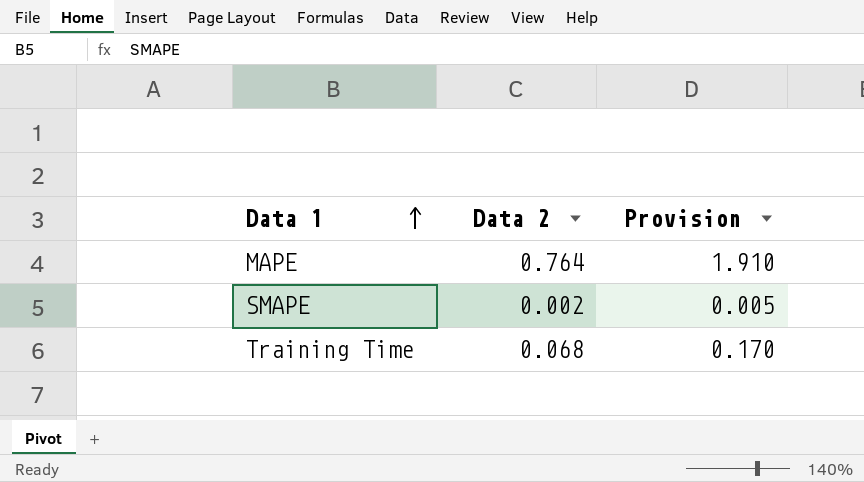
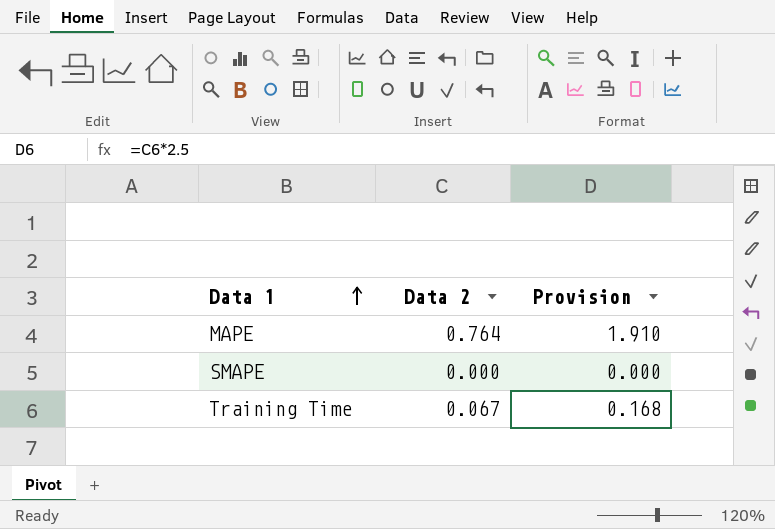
SMAPE | Data 2: 0.002 -> 0.000
SMAPE | Provision: 0.005 -> 0.000
Training Time | Data 2: 0.068 -> 0.067
Training Time | Provision: 0.170 -> 0.168

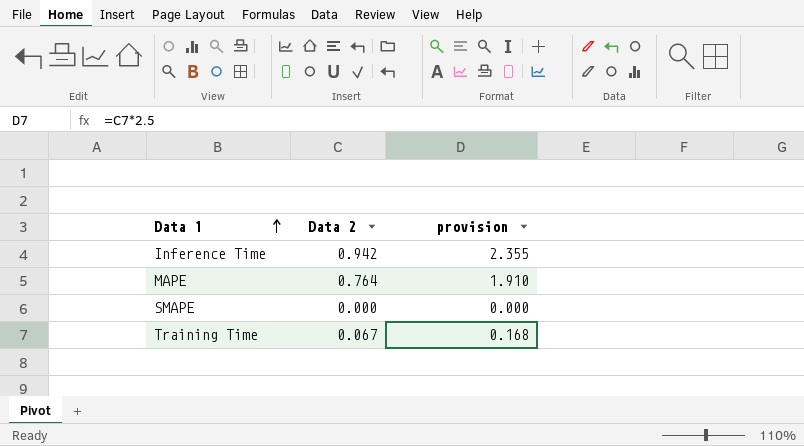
column name: Provision -> provision
row Inference Time: none -> 0.942 | 2.355

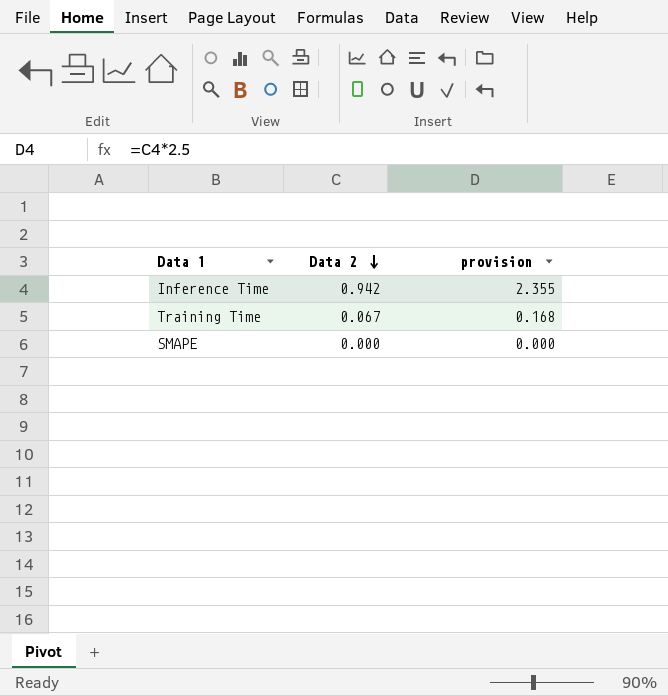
row order: Data 1 ascending -> Data 2 descending
row MAPE: 0.764 | 1.910 -> none

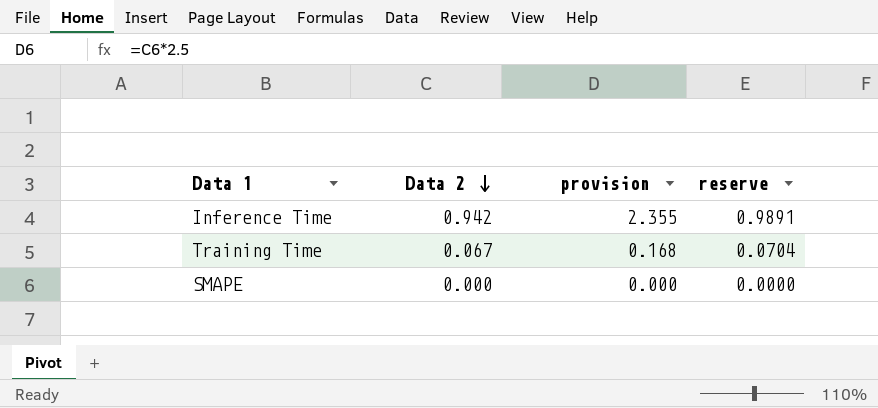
column reserve | formula: none -> [Data 2] * 1.05

